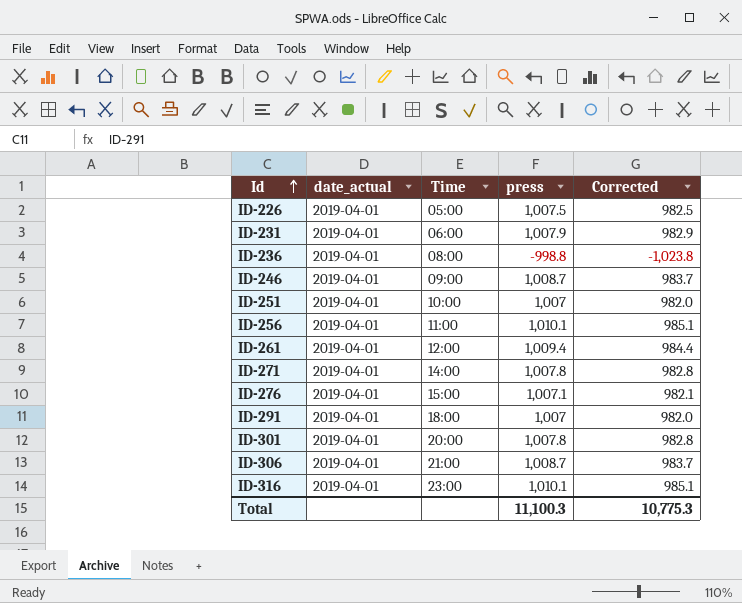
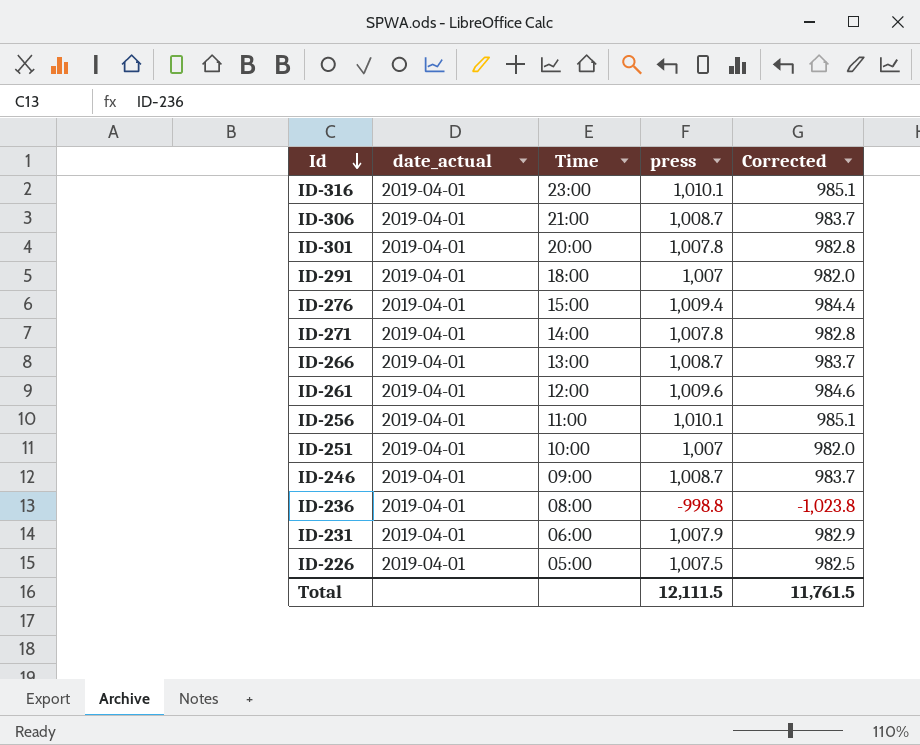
row order: Id ascending -> Id descending
ID-276 | press: 1,007.1 -> 1,009.4
ID-276 | Corrected: 982.1 -> 984.4
row ID-266: none -> 2019-04-01 | 13:00 | 1,008.7 | 983.7
ID-261 | press: 1,009.4 -> 1,009.6
ID-261 | Corrected: 984.4 -> 984.6
Total | press: 11,100.3 -> 12,111.5
Total | Corrected: 10,775.3 -> 11,761.5

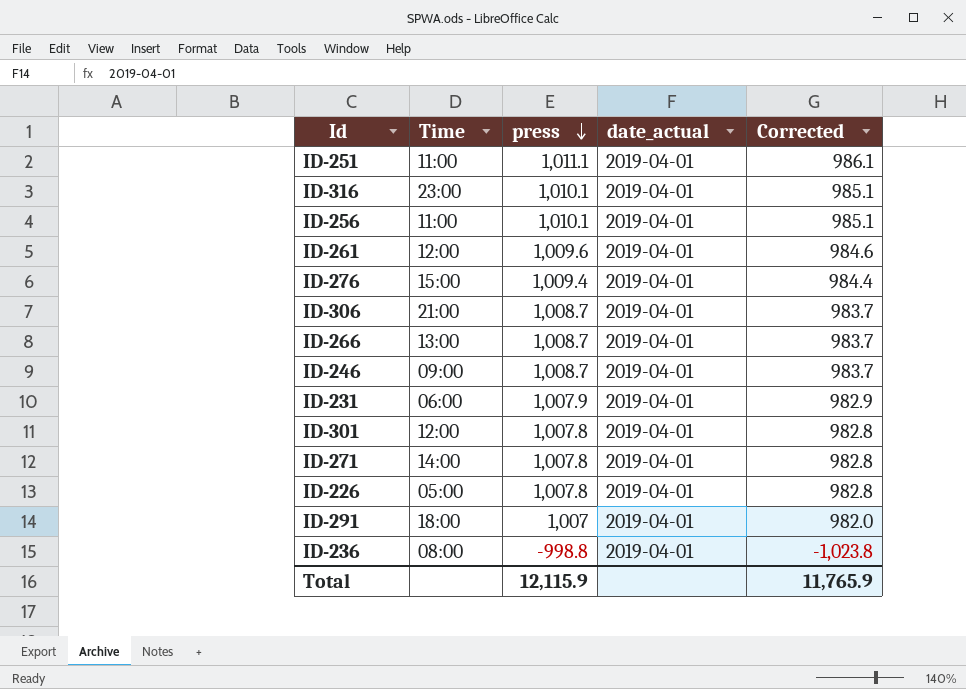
row order: Id descending -> press descending
column date_actual | position: 2 -> 4
ID-251 | Time: 10:00 -> 11:00
ID-251 | press: 1,007 -> 1,011.1
ID-251 | Corrected: 982.0 -> 986.1
ID-301 | Time: 20:00 -> 12:00
ID-226 | press: 1,007.5 -> 1,007.8
ID-226 | Corrected: 982.5 -> 982.8
Total | press: 12,111.5 -> 12,115.9
Total | Corrected: 11,761.5 -> 11,765.9

